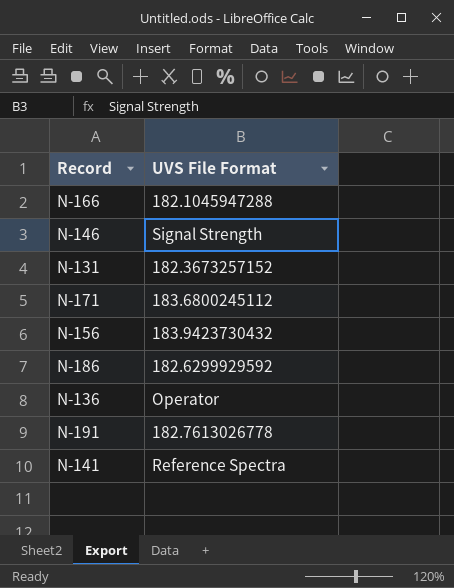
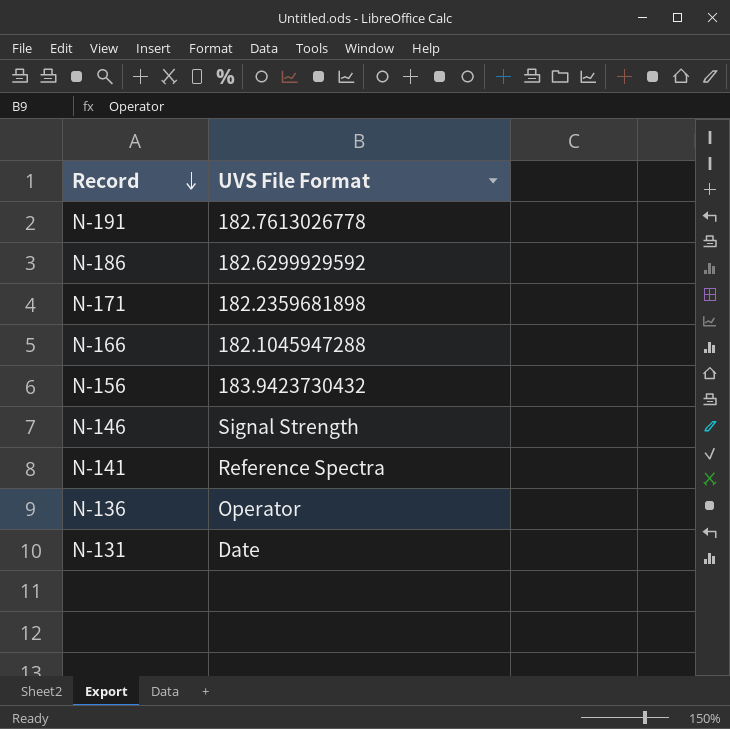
row order: none -> Record descending
N-171 | UVS File Format: 183.6800245112 -> 182.2359681898
N-131 | UVS File Format: 182.3673257152 -> Date

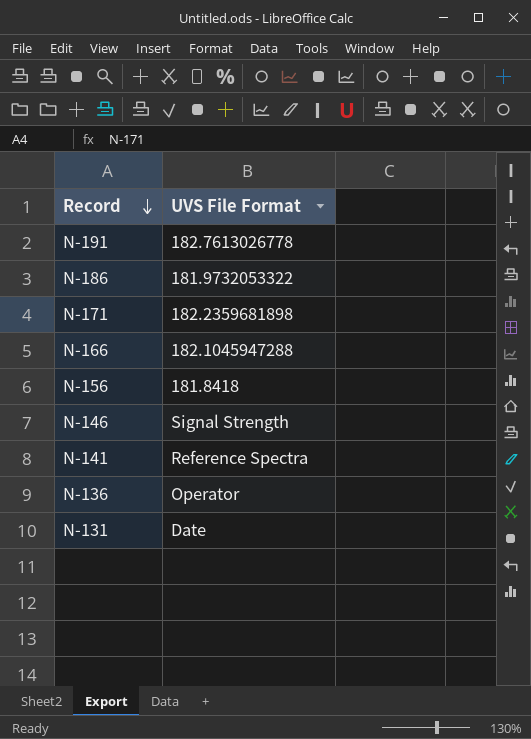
N-186 | UVS File Format: 182.6299929592 -> 181.9732053322
N-156 | UVS File Format: 183.9423730432 -> 181.8418

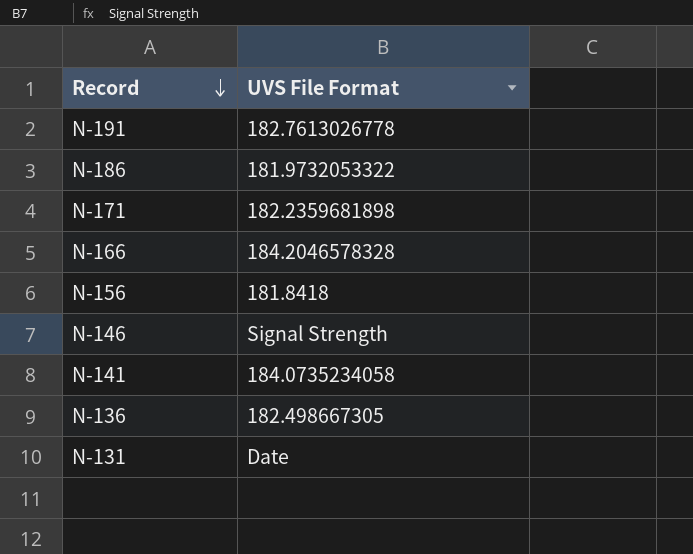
N-166 | UVS File Format: 182.1045947288 -> 184.2046578328
N-141 | UVS File Format: Reference Spectra -> 184.0735234058
N-136 | UVS File Format: Operator -> 182.498667305

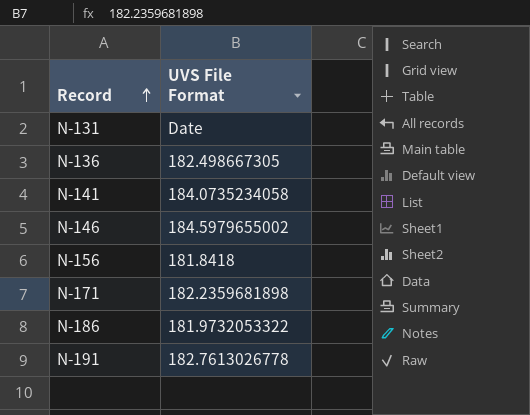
row order: Record descending -> Record ascending
row N-166: 184.2046578328 -> none
N-146 | UVS File Format: Signal Strength -> 184.5979655002

